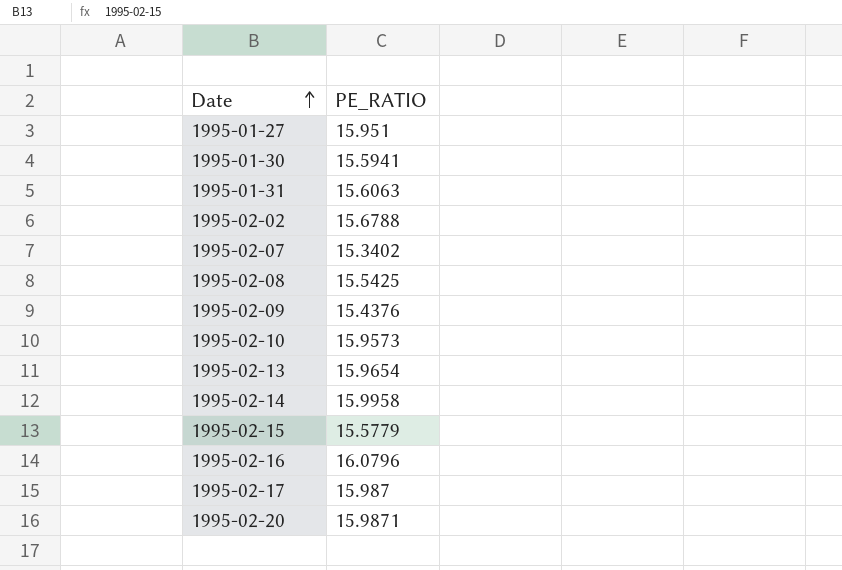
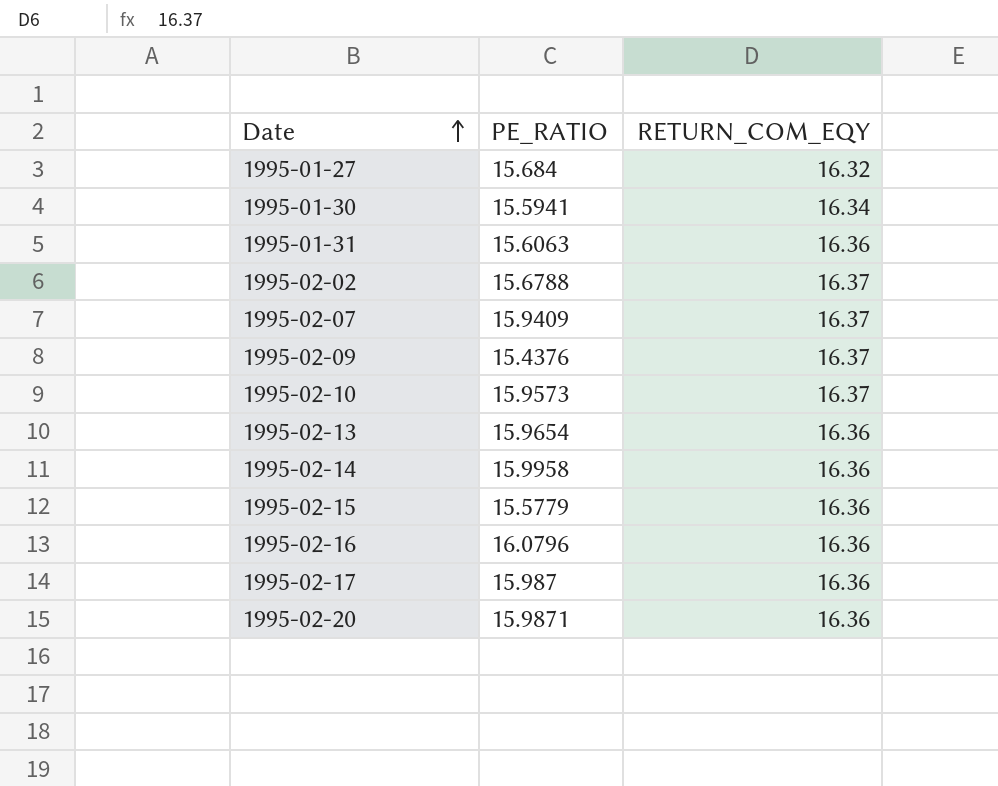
column RETURN_COM_EQY | position: none -> 3
row 1995-02-08: 15.5425 -> none
1995-01-27 | PE_RATIO: 15.951 -> 15.684
1995-02-07 | PE_RATIO: 15.3402 -> 15.9409

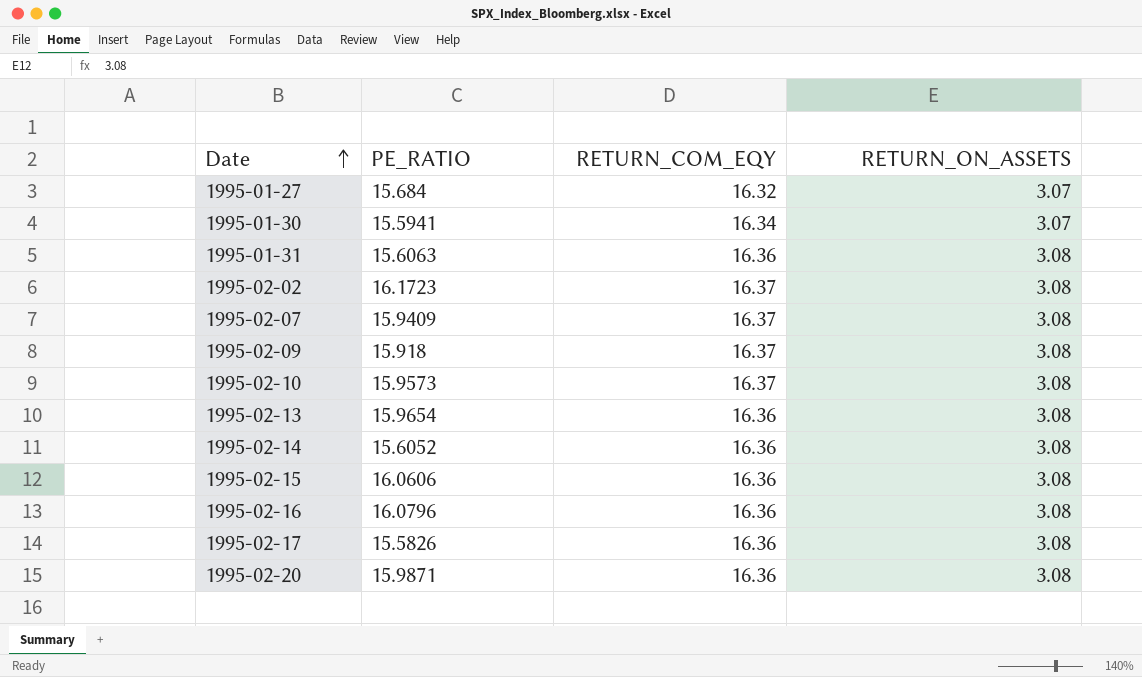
column RETURN_ON_ASSETS | position: none -> 4
1995-02-02 | PE_RATIO: 15.6788 -> 16.1723
1995-02-09 | PE_RATIO: 15.4376 -> 15.918
1995-02-14 | PE_RATIO: 15.9958 -> 15.6052
1995-02-15 | PE_RATIO: 15.5779 -> 16.0606
1995-02-17 | PE_RATIO: 15.987 -> 15.5826

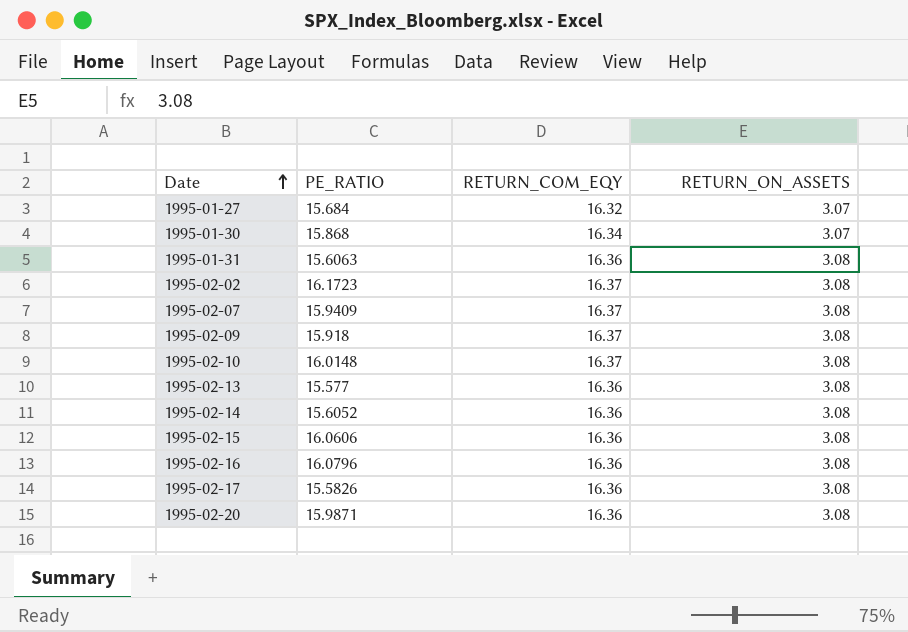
1995-01-30 | PE_RATIO: 15.5941 -> 15.868
1995-02-10 | PE_RATIO: 15.9573 -> 16.0148
1995-02-13 | PE_RATIO: 15.9654 -> 15.577

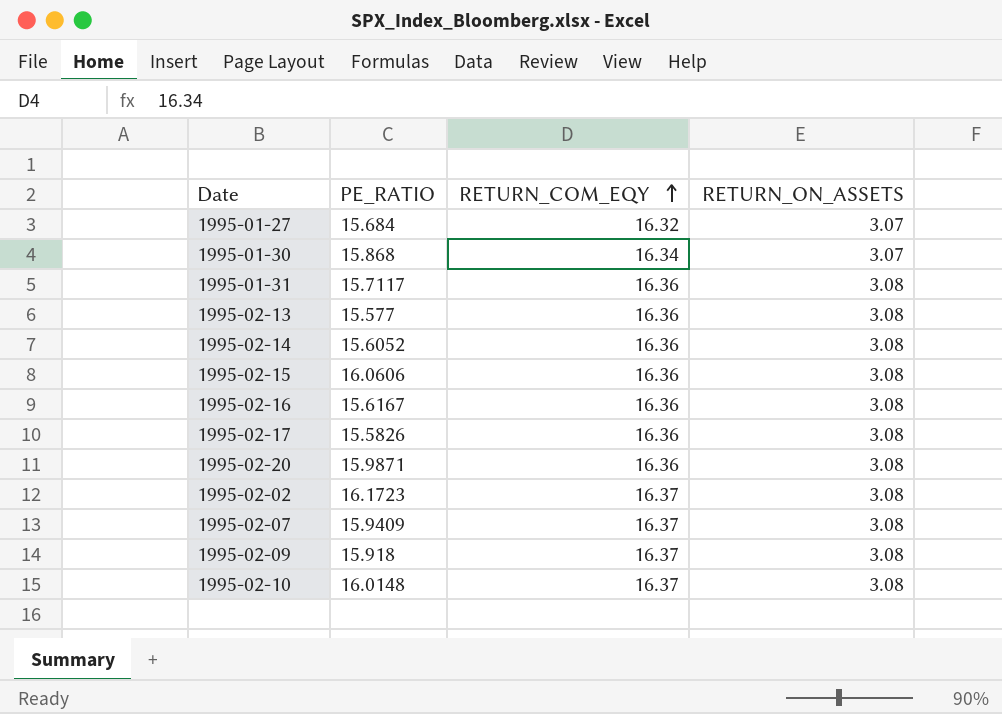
row order: Date ascending -> RETURN_COM_EQY ascending
1995-01-31 | PE_RATIO: 15.6063 -> 15.7117
1995-02-16 | PE_RATIO: 16.0796 -> 15.6167

